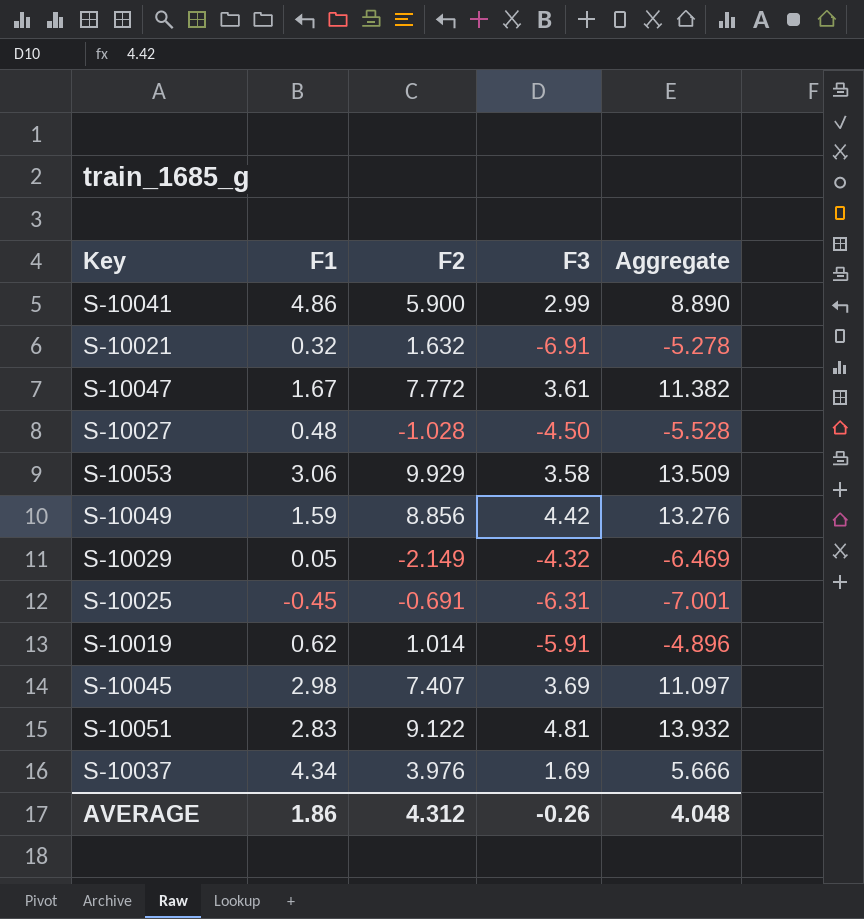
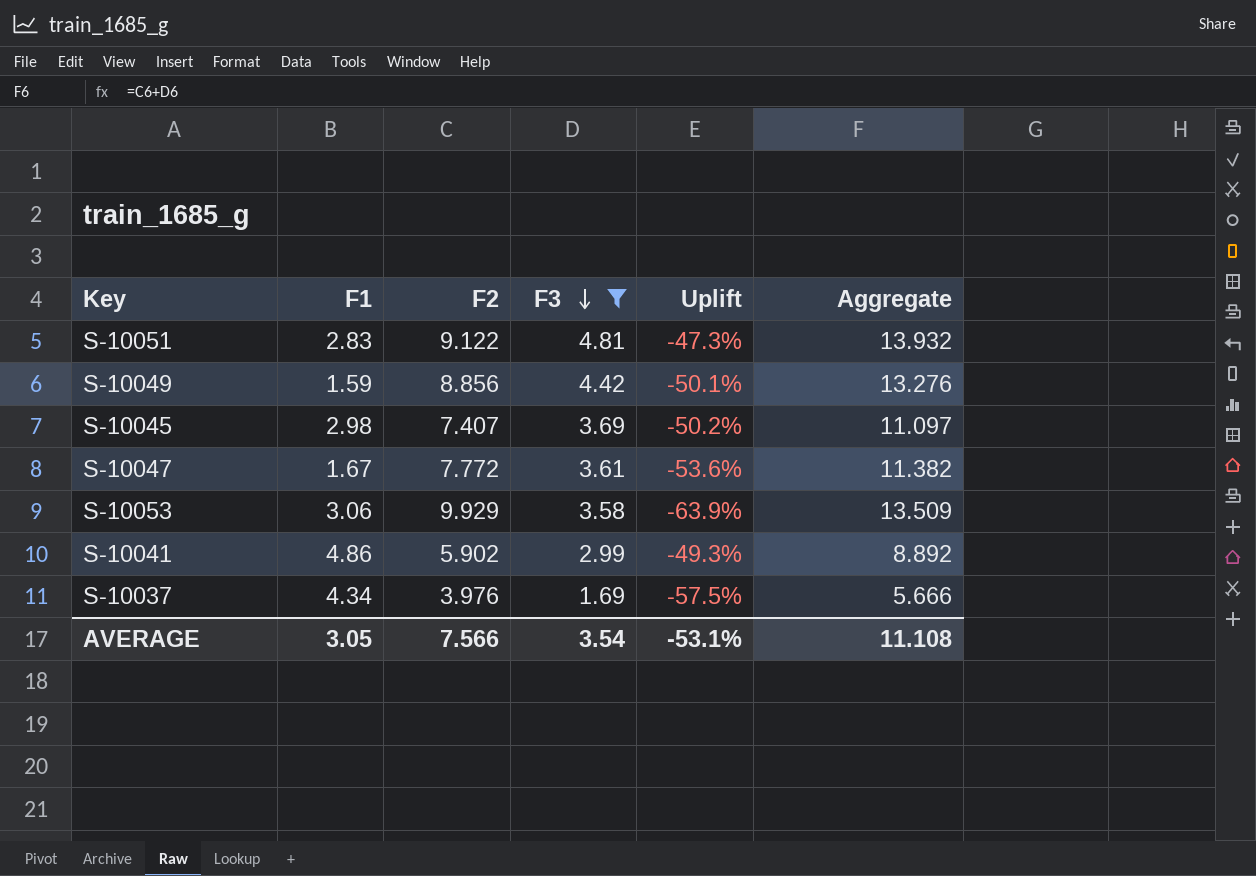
filter: none -> F3 >= 1.69
row order: none -> F3 descending
column Uplift | formula: none -> ([F3] - [F2]) / [F2]
S-10041 | F2: 5.900 -> 5.902
S-10041 | Aggregate: 8.890 -> 8.892
AVERAGE | F1: 1.86 -> 3.05
AVERAGE | F2: 4.312 -> 7.566
AVERAGE | F3: -0.26 -> 3.54
AVERAGE | Aggregate: 4.048 -> 11.108

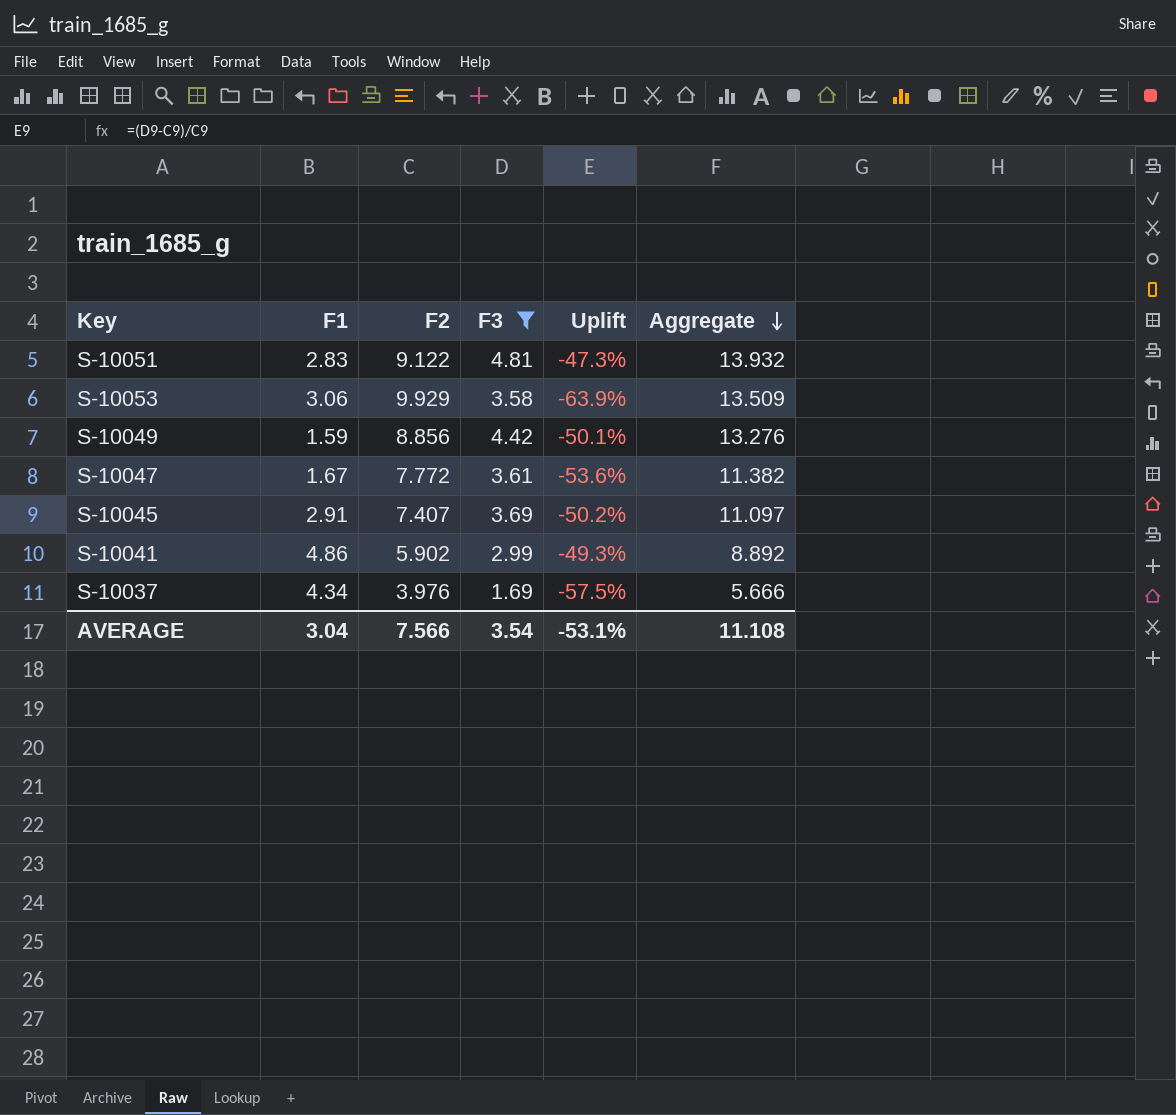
row order: F3 descending -> Aggregate descending
S-10045 | F1: 2.98 -> 2.91
AVERAGE | F1: 3.05 -> 3.04

